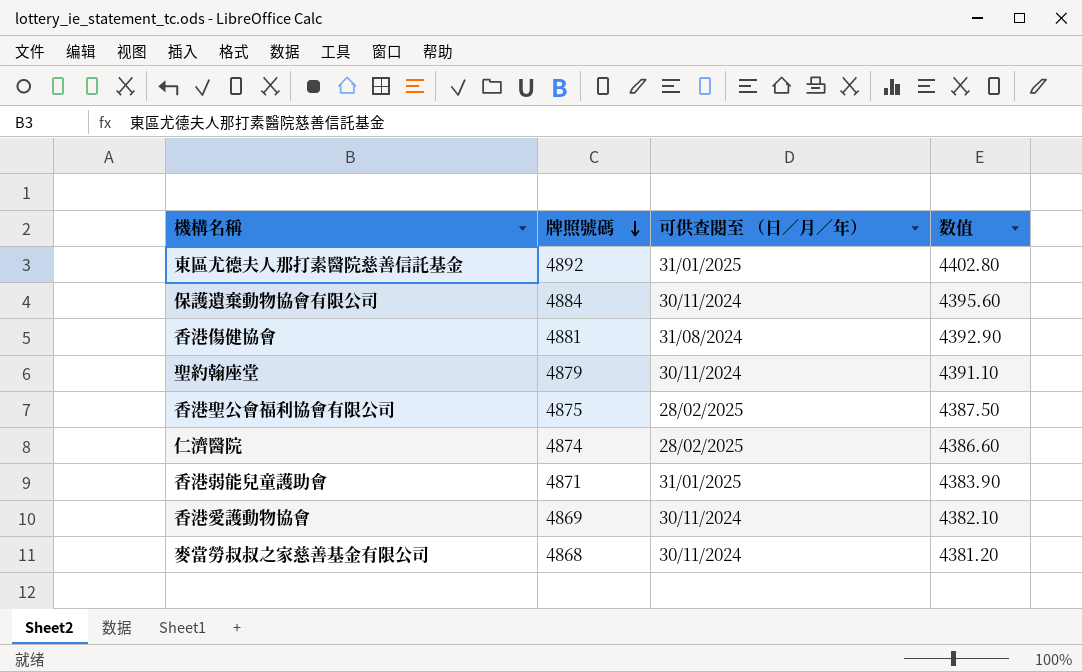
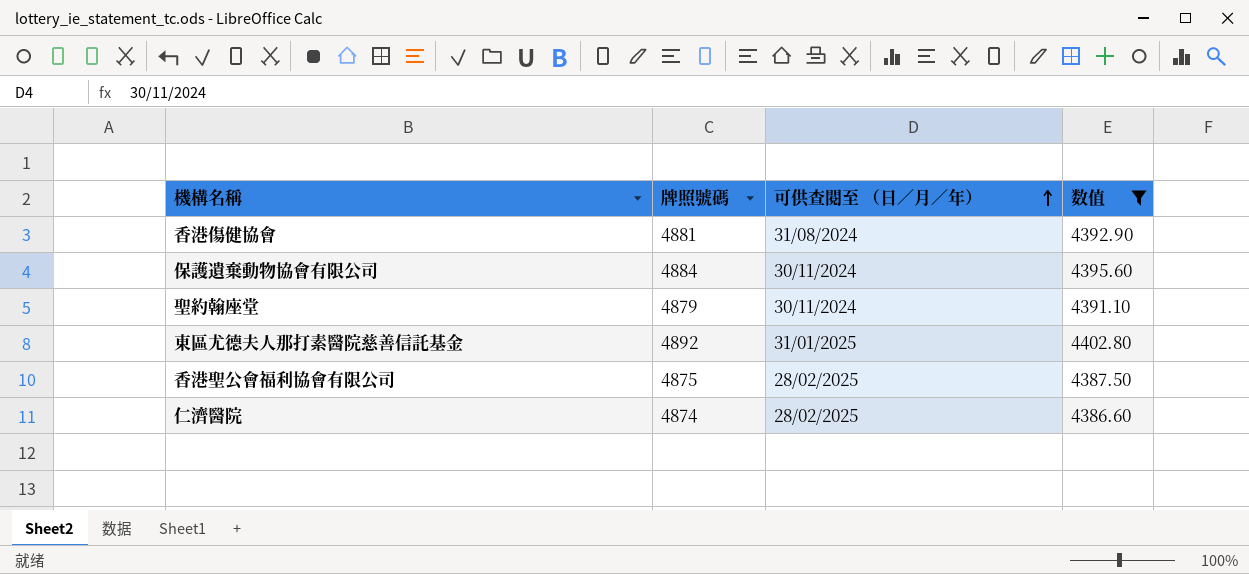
filter: none -> 数值 >= 4386.60
row order: 牌照號碼 descending -> 可供查閱至 （日／月／年） ascending

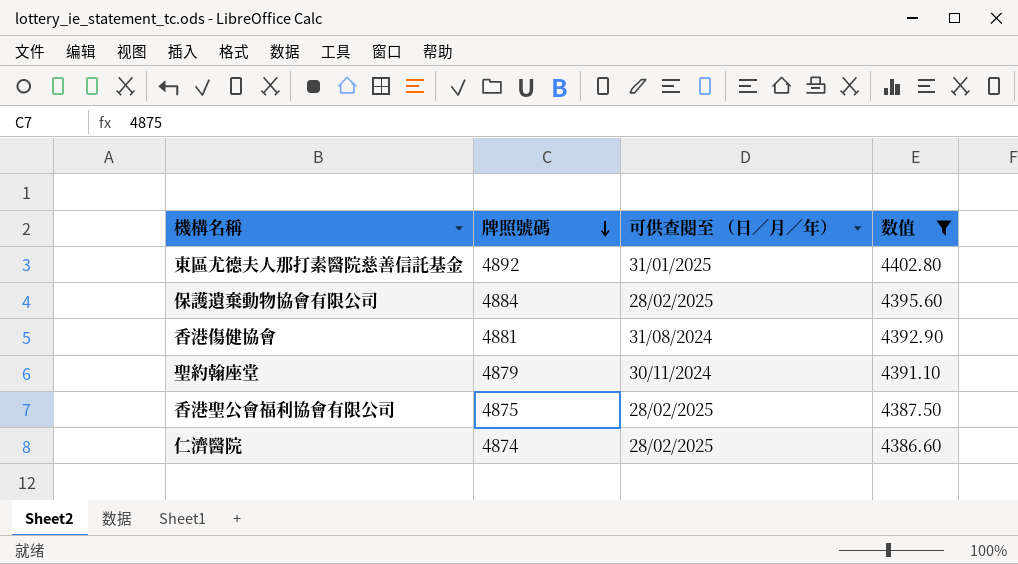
row order: 可供查閱至 （日／月／年） ascending -> 牌照號碼 descending
保護遺棄動物協會有限公司 | 可供查閱至 （日／月／年）: 30/11/2024 -> 28/02/2025

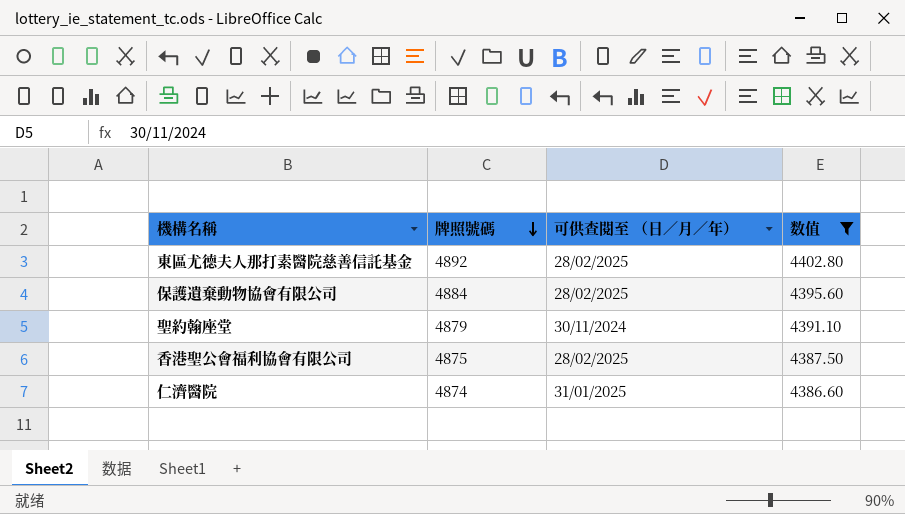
row 香港傷健協會: 4881 | 31/08/2024 | 4392.90 -> none
東區尤德夫人那打素醫院慈善信託基金 | 可供查閱至 （日／月／年）: 31/01/2025 -> 28/02/2025
仁濟醫院 | 可供查閱至 （日／月／年）: 28/02/2025 -> 31/01/2025

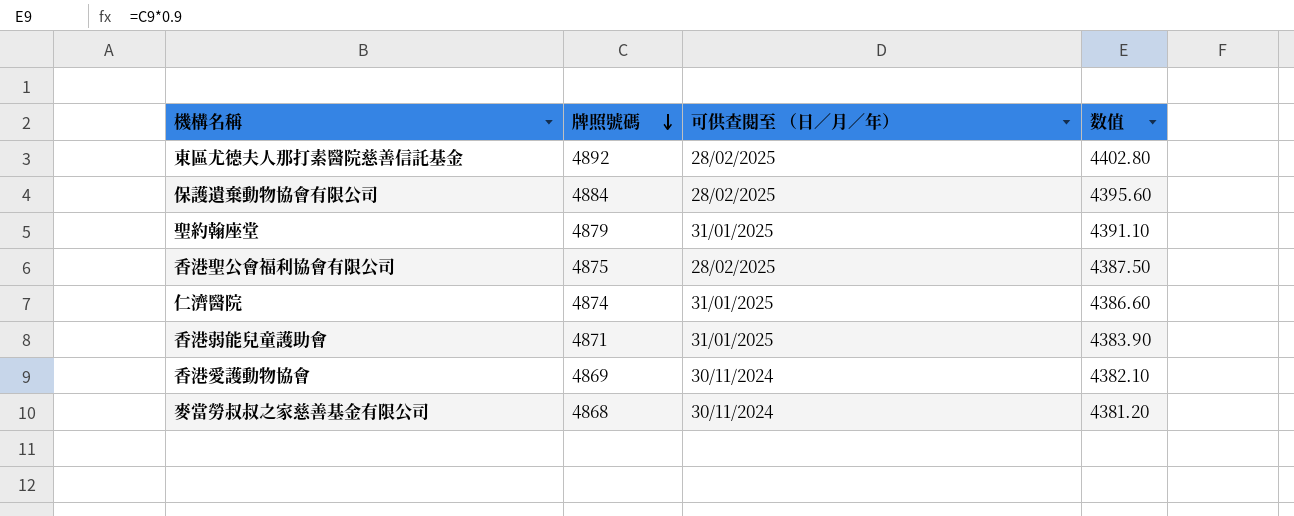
filter: 数值 >= 4386.60 -> none
聖約翰座堂 | 可供查閱至 （日／月／年）: 30/11/2024 -> 31/01/2025

